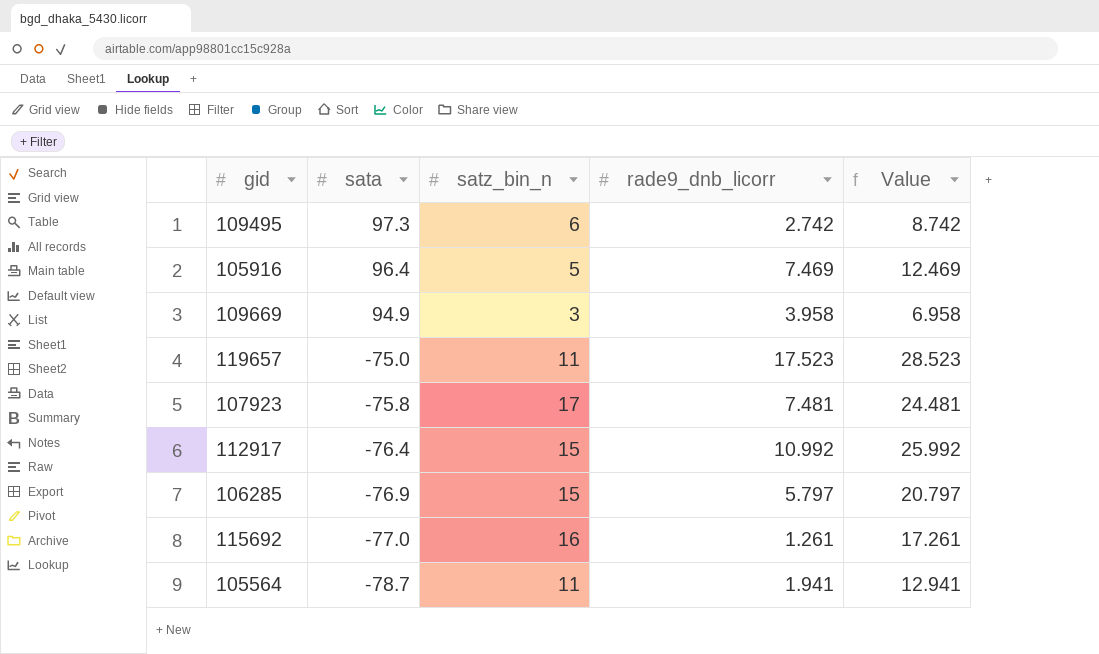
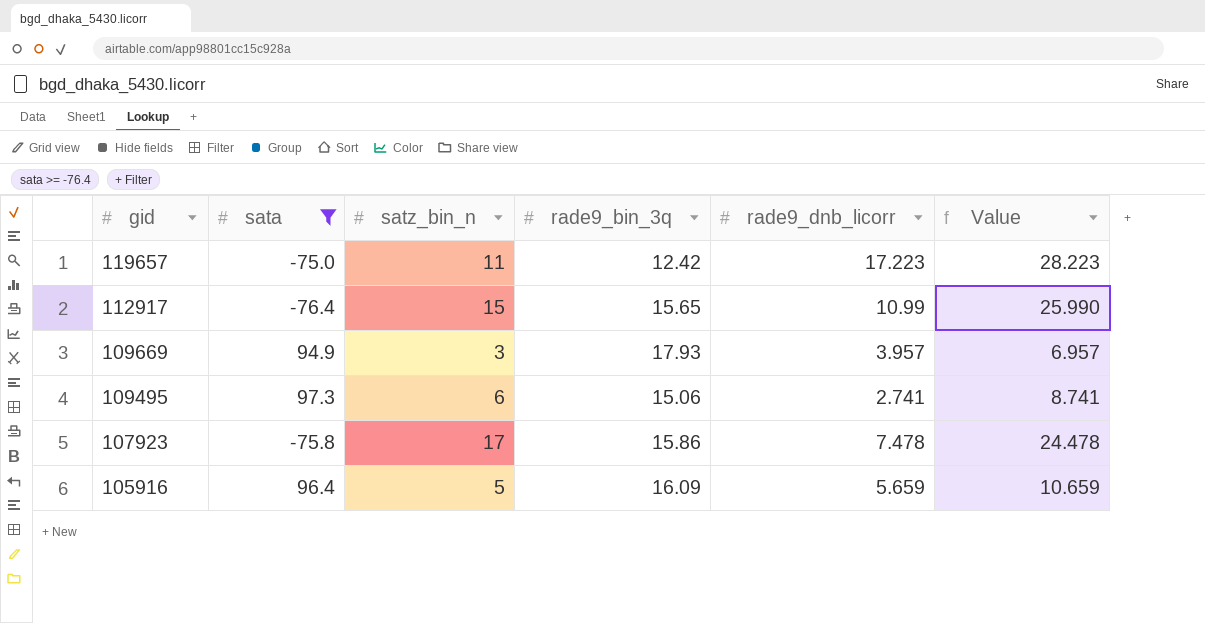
filter: none -> sata >= -76.4
row order: sata descending -> gid descending
column rade9_bin_3q | position: none -> 4
119657 | rade9_dnb_licorr: 17.523 -> 17.223
119657 | Value: 28.523 -> 28.223
112917 | rade9_dnb_licorr: 10.992 -> 10.99
112917 | Value: 25.992 -> 25.990
109669 | rade9_dnb_licorr: 3.958 -> 3.957
109669 | Value: 6.958 -> 6.957
109495 | rade9_dnb_licorr: 2.742 -> 2.741
109495 | Value: 8.742 -> 8.741
107923 | rade9_dnb_licorr: 7.481 -> 7.478
107923 | Value: 24.481 -> 24.478
105916 | rade9_dnb_licorr: 7.469 -> 5.659
105916 | Value: 12.469 -> 10.659

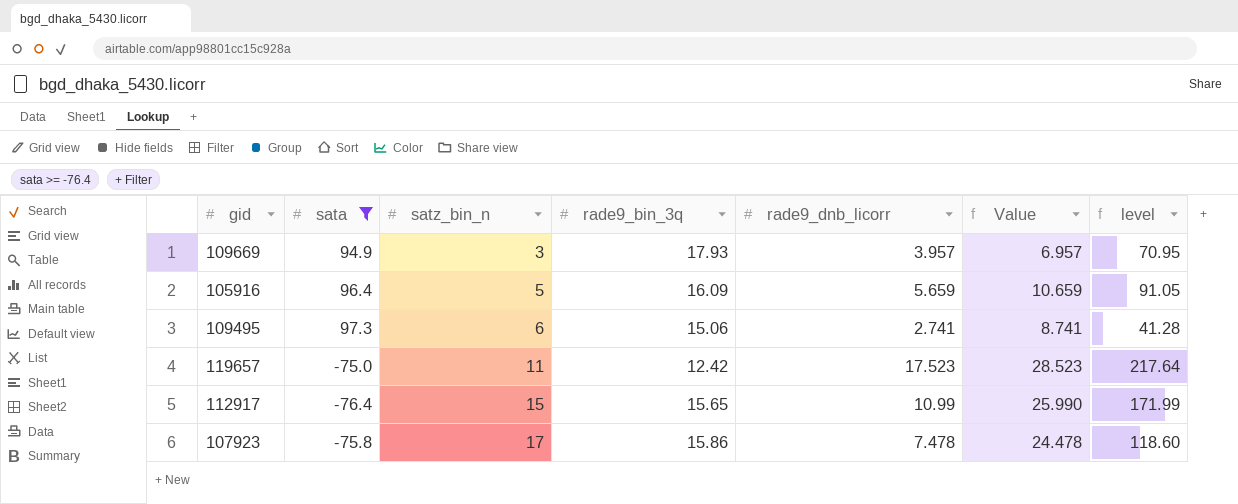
row order: gid descending -> satz_bin_n ascending
column level | formula: none -> [rade9_bin_3q] * [rade9_dnb_licorr]
119657 | rade9_dnb_licorr: 17.223 -> 17.523
119657 | Value: 28.223 -> 28.523

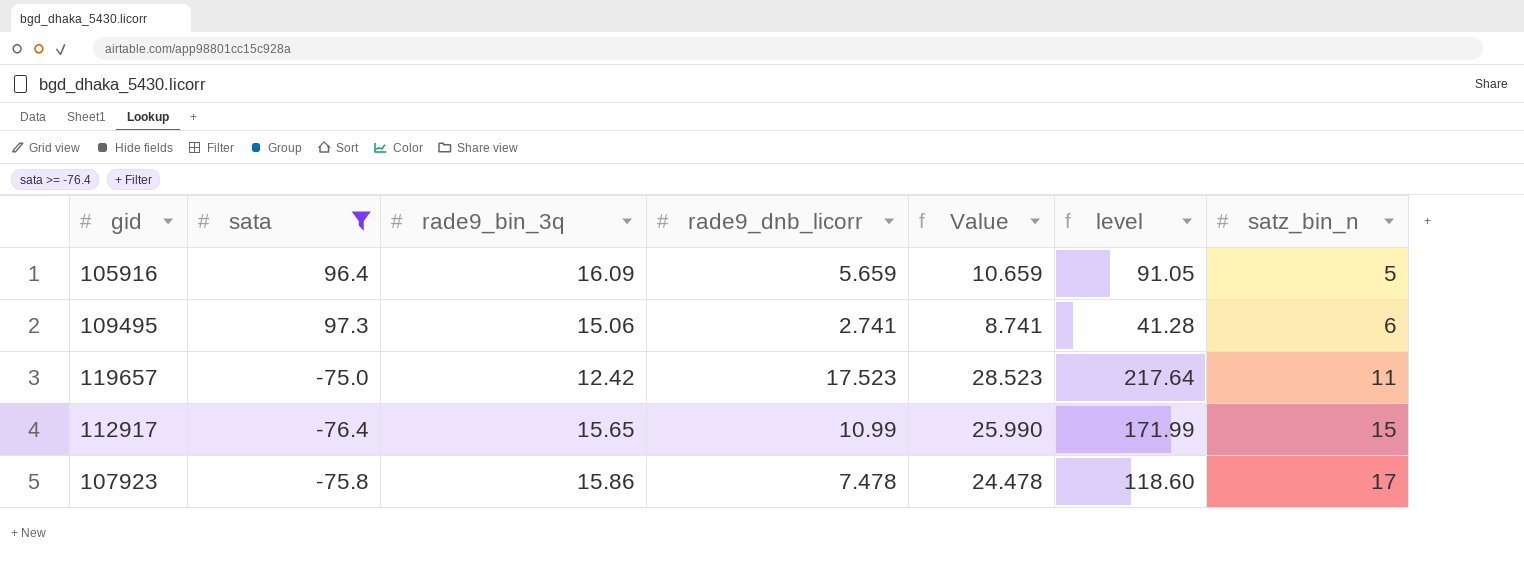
column satz_bin_n | position: 3 -> 7
row 109669: 94.9 | 3 | 17.93 | 3.957 | 6.957 | 70.95 -> none

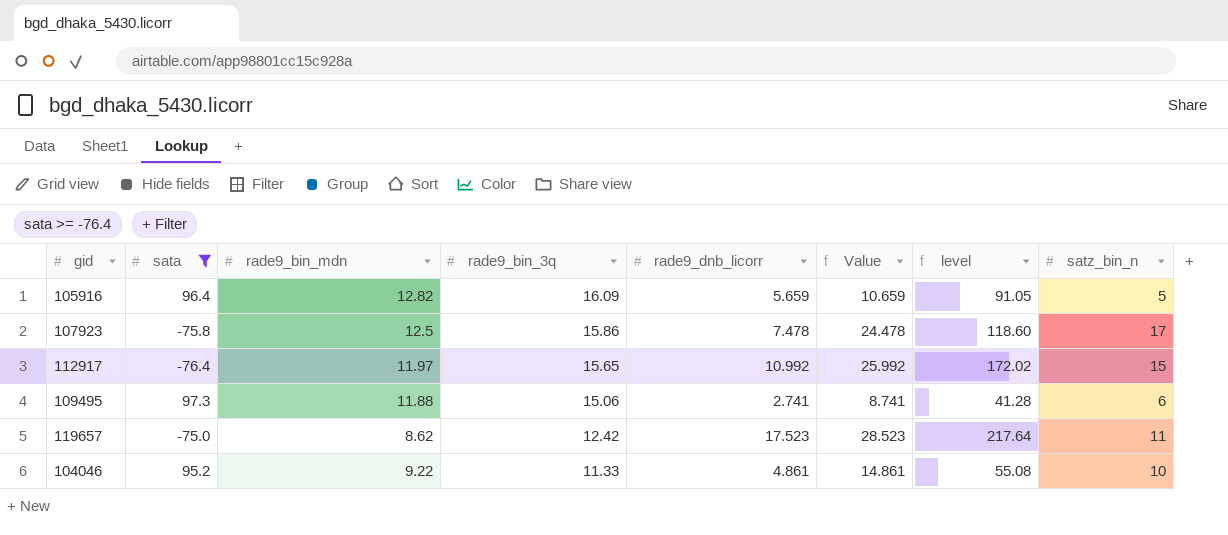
row order: satz_bin_n ascending -> rade9_bin_3q descending
column rade9_bin_mdn | position: none -> 3
112917 | rade9_dnb_licorr: 10.99 -> 10.992
112917 | Value: 25.990 -> 25.992
112917 | level: 171.99 -> 172.02
row 104046: none -> 95.2 | 9.22 | 11.33 | 4.861 | 14.861 | 55.08 | 10

